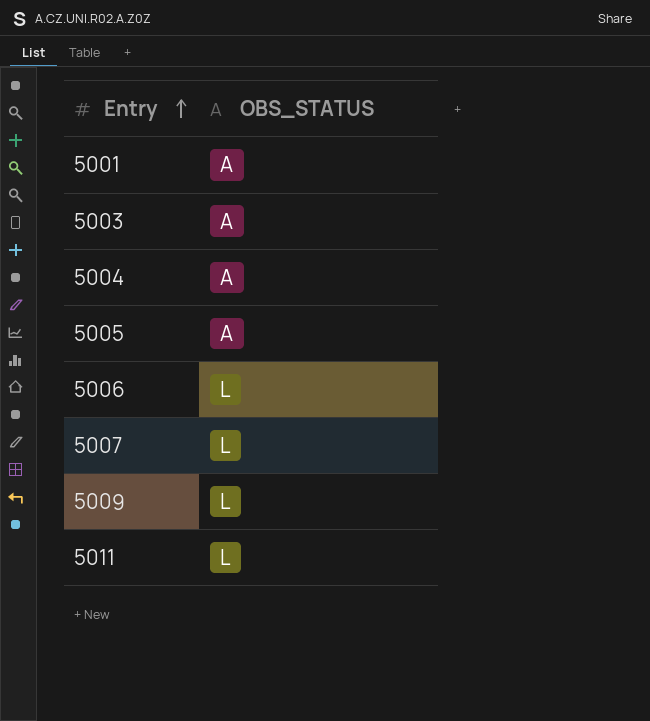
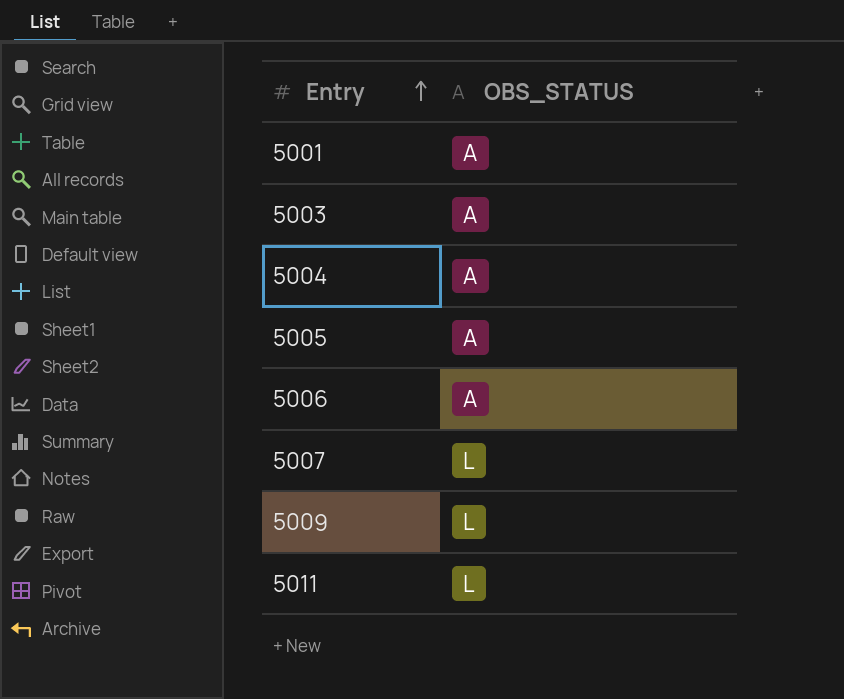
5006 | OBS_STATUS: L -> A

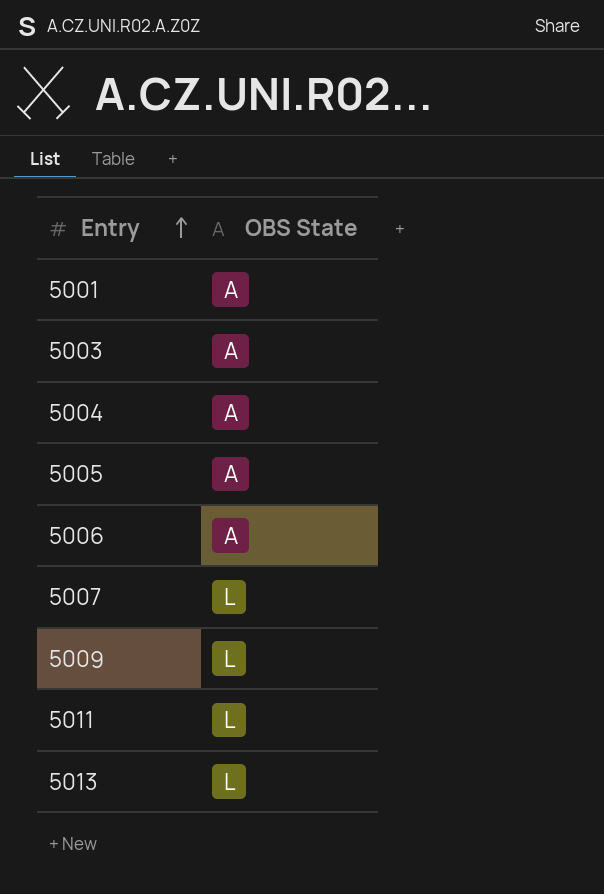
column name: OBS_STATUS -> OBS State
row 5013: none -> L

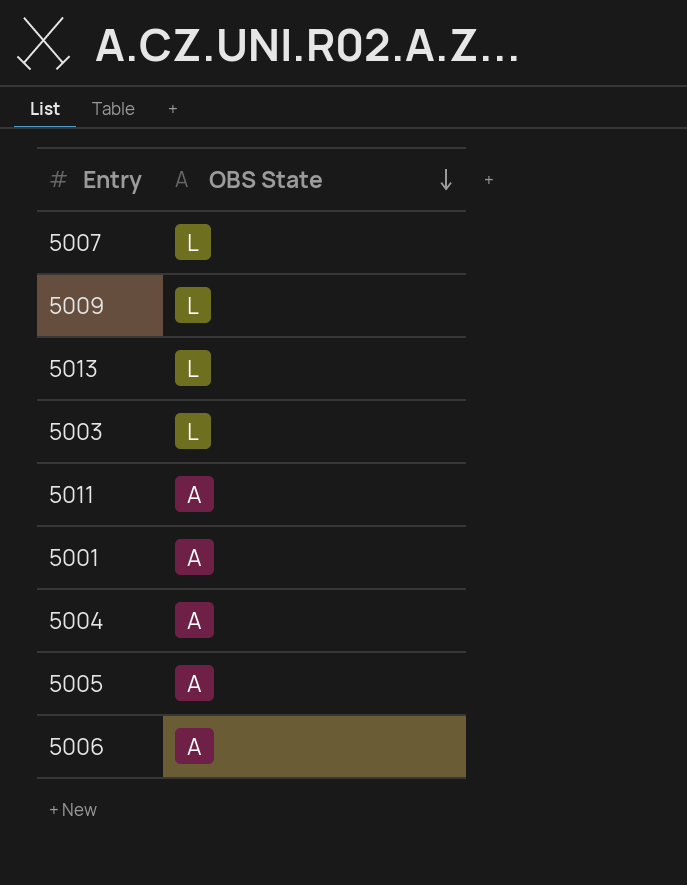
row order: Entry ascending -> OBS State descending
5003 | OBS State: A -> L
5011 | OBS State: L -> A

